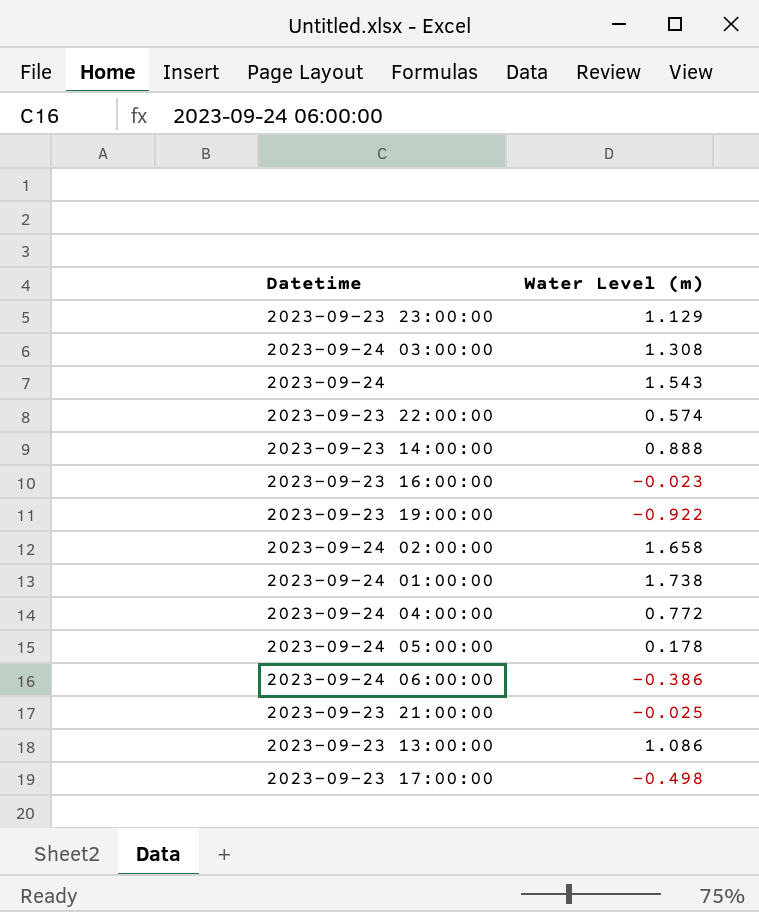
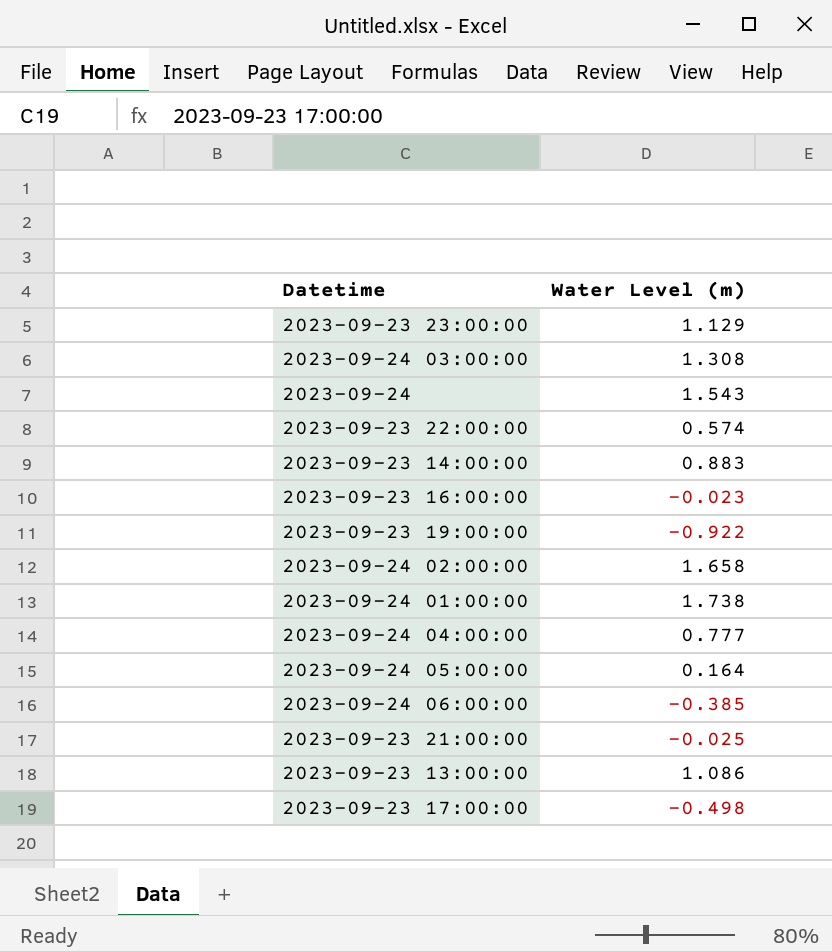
2023-09-23 14:00:00 | Water Level (m): 0.888 -> 0.883
2023-09-24 04:00:00 | Water Level (m): 0.772 -> 0.777
2023-09-24 05:00:00 | Water Level (m): 0.178 -> 0.164
2023-09-24 06:00:00 | Water Level (m): -0.386 -> -0.385

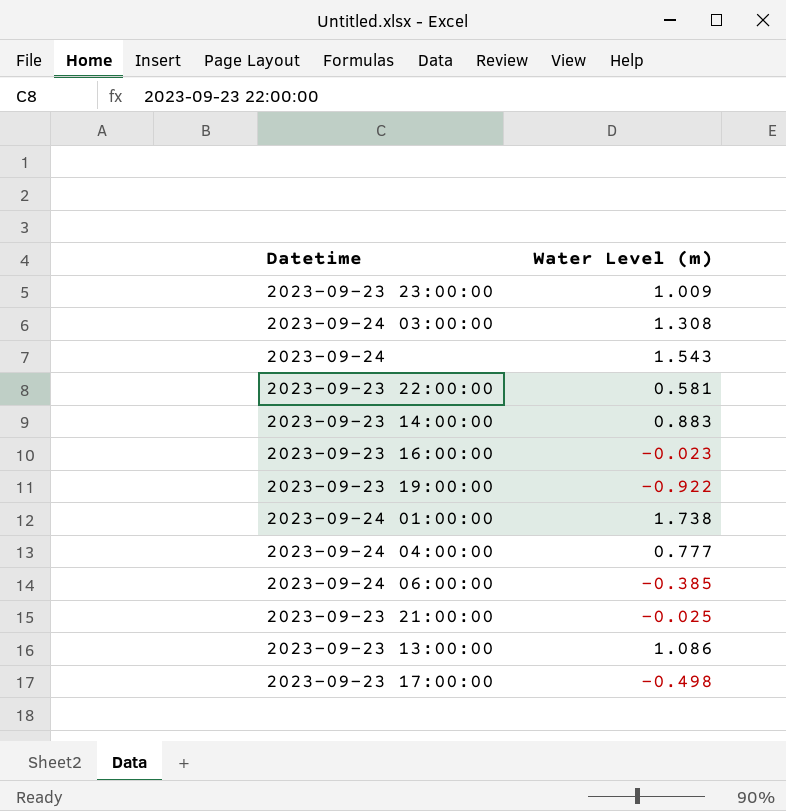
row 2023-09-24 02:00:00: 1.658 -> none
row 2023-09-24 05:00:00: 0.164 -> none
2023-09-23 23:00:00 | Water Level (m): 1.129 -> 1.009
2023-09-23 22:00:00 | Water Level (m): 0.574 -> 0.581

